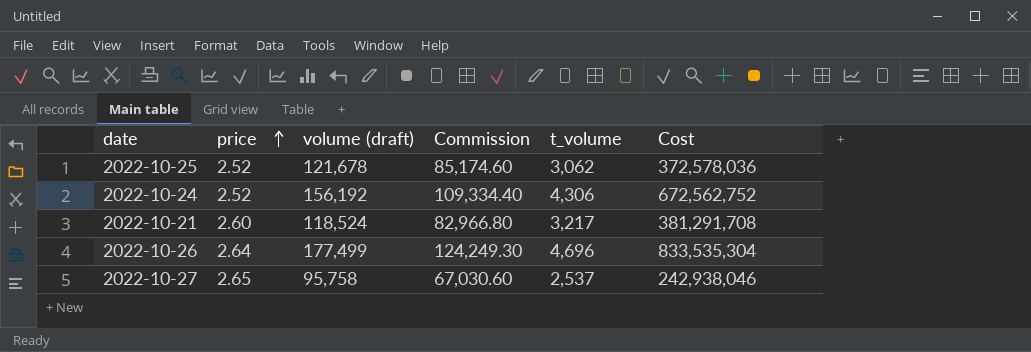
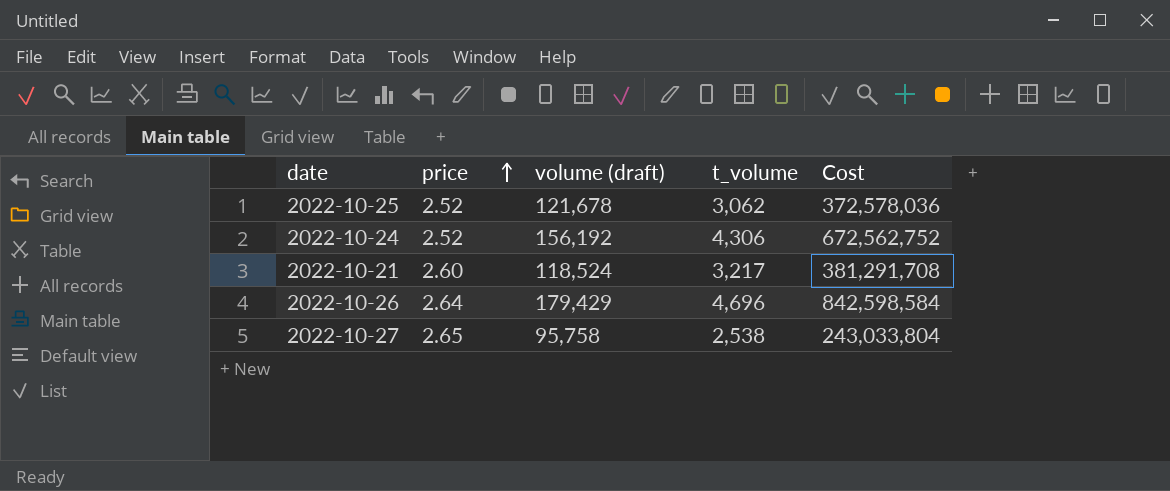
column Commission | formula: [volume (draft)] * 0.7 -> none
2022-10-26 | volume (draft): 177,499 -> 179,429
2022-10-26 | Cost: 833,535,304 -> 842,598,584
2022-10-27 | t_volume: 2,537 -> 2,538
2022-10-27 | Cost: 242,938,046 -> 243,033,804

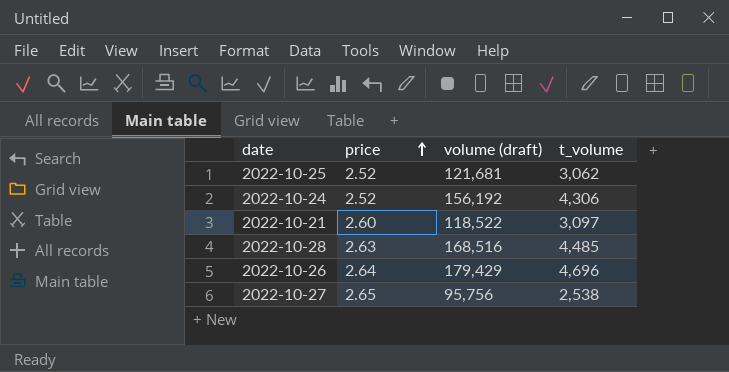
column Cost | formula: [volume (draft)] * [t_volume] -> none
2022-10-25 | volume (draft): 121,678 -> 121,681
2022-10-21 | volume (draft): 118,524 -> 118,522
2022-10-21 | t_volume: 3,217 -> 3,097
row 2022-10-28: none -> 2.63 | 168,516 | 4,485
2022-10-27 | volume (draft): 95,758 -> 95,756

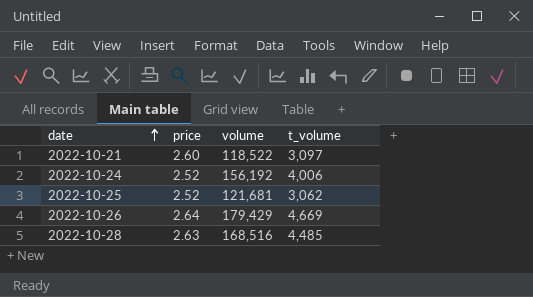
row order: price ascending -> date ascending
column name: volume (draft) -> volume
row 2022-10-27: 2.65 | 95,756 | 2,538 -> none
2022-10-24 | t_volume: 4,306 -> 4,006
2022-10-26 | t_volume: 4,696 -> 4,669

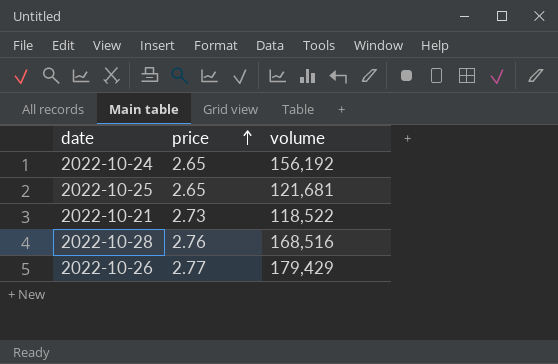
row order: date ascending -> price ascending
column t_volume | position: 4 -> none
2022-10-24 | price: 2.52 -> 2.65
2022-10-25 | price: 2.52 -> 2.65
2022-10-21 | price: 2.60 -> 2.73
2022-10-28 | price: 2.63 -> 2.76
2022-10-26 | price: 2.64 -> 2.77

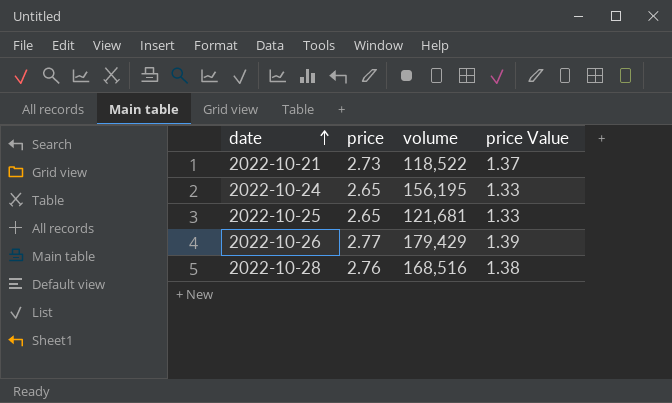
row order: price ascending -> date ascending
column price Value | formula: none -> [price] * 0.5
2022-10-24 | volume: 156,192 -> 156,195

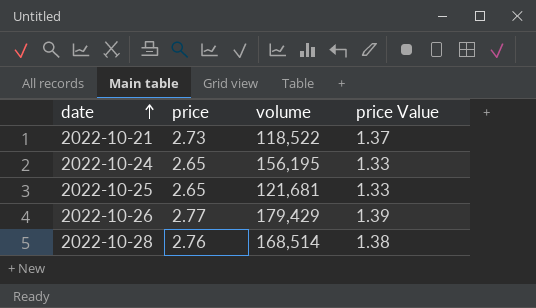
2022-10-28 | volume: 168,516 -> 168,514

